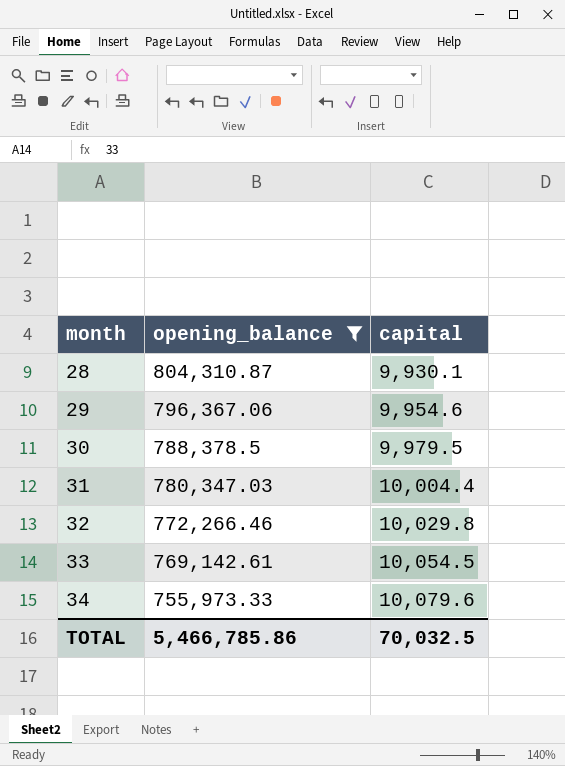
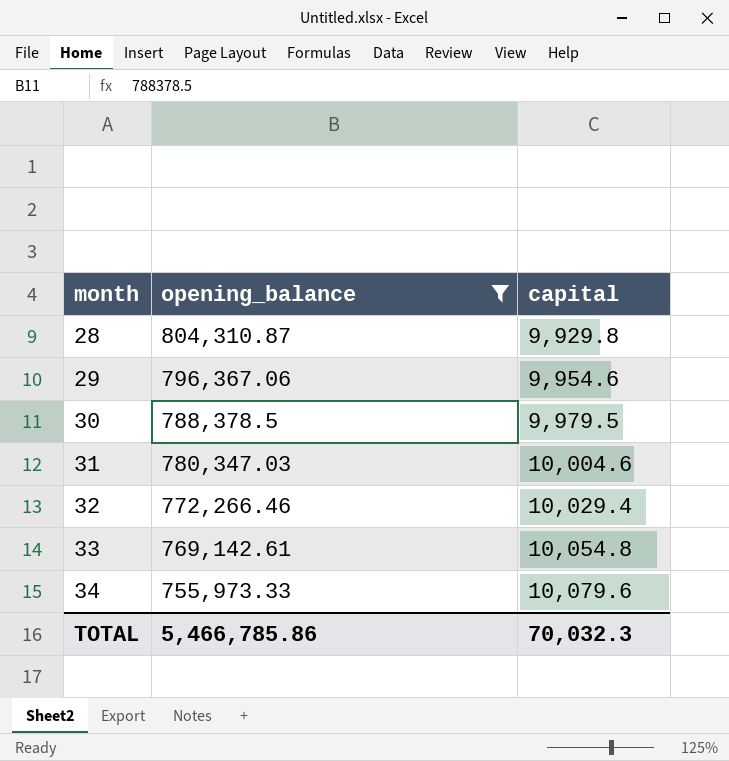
28 | capital: 9,930.1 -> 9,929.8
31 | capital: 10,004.4 -> 10,004.6
32 | capital: 10,029.8 -> 10,029.4
33 | capital: 10,054.5 -> 10,054.8
TOTAL | capital: 70,032.5 -> 70,032.3

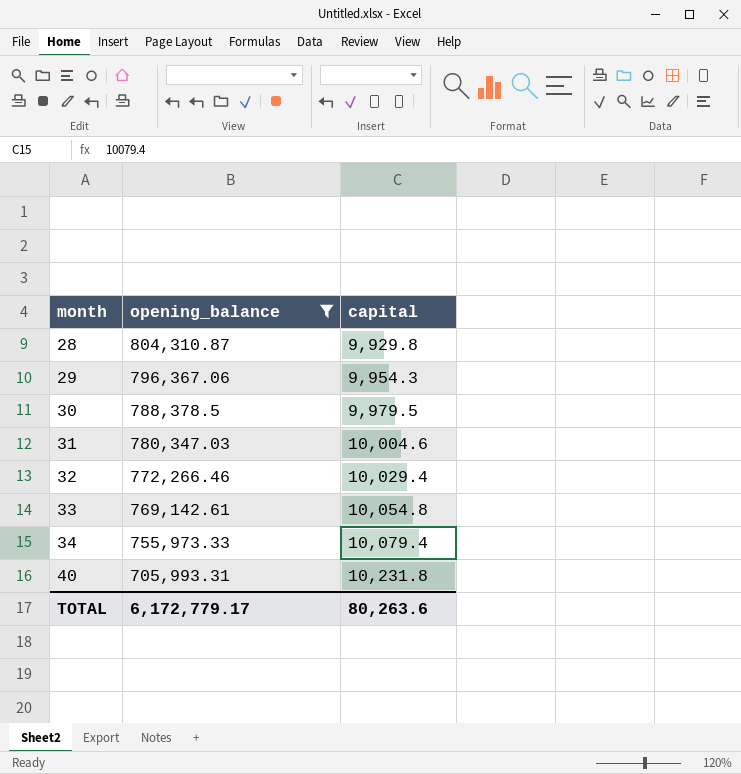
29 | capital: 9,954.6 -> 9,954.3
34 | capital: 10,079.6 -> 10,079.4
row 40: none -> 705,993.31 | 10,231.8
TOTAL | opening_balance: 5,466,785.86 -> 6,172,779.17
TOTAL | capital: 70,032.3 -> 80,263.6

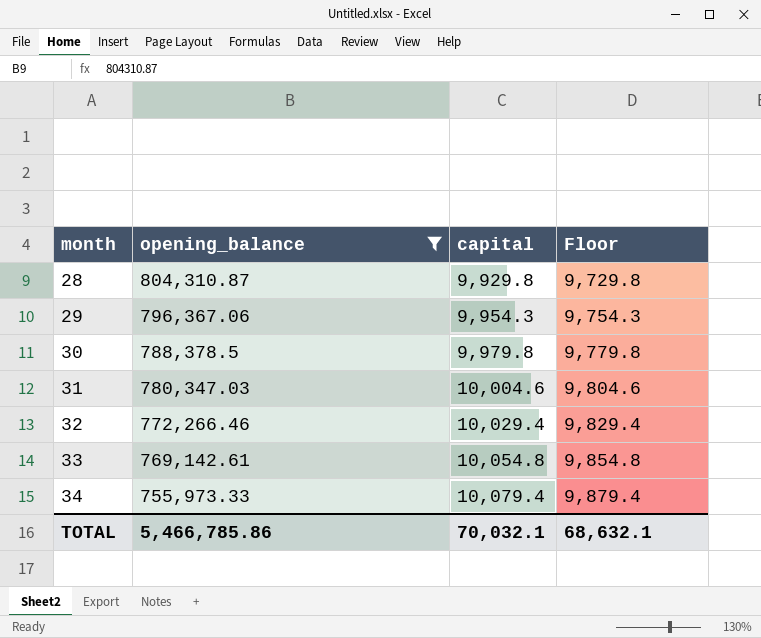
column Floor | formula: none -> [capital] - 200
row 40: 705,993.31 | 10,231.8 -> none
30 | capital: 9,979.5 -> 9,979.8
TOTAL | opening_balance: 6,172,779.17 -> 5,466,785.86
TOTAL | capital: 80,263.6 -> 70,032.1

